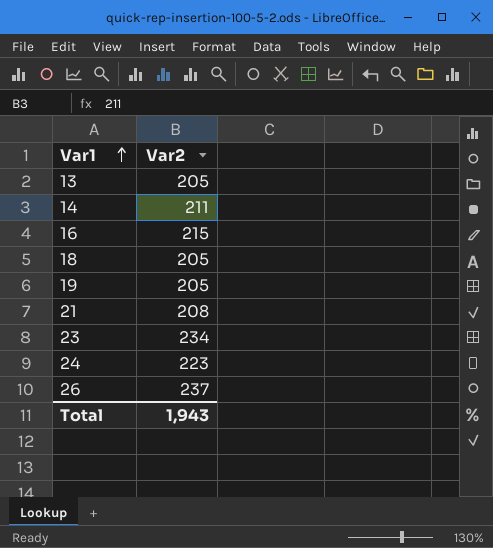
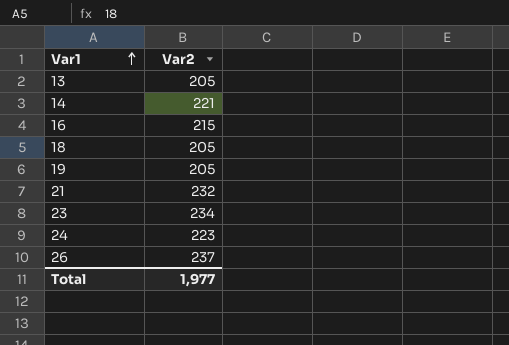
14 | Var2: 211 -> 221
21 | Var2: 208 -> 232
Total | Var2: 1,943 -> 1,977

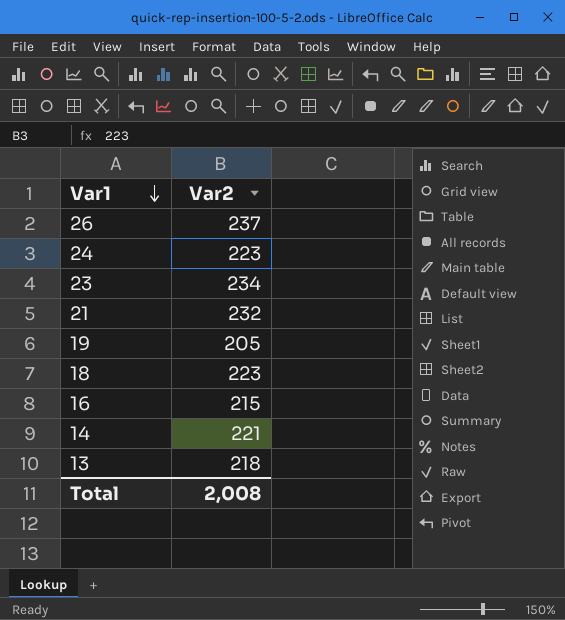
row order: Var1 ascending -> Var1 descending
18 | Var2: 205 -> 223
13 | Var2: 205 -> 218
Total | Var2: 1,977 -> 2,008

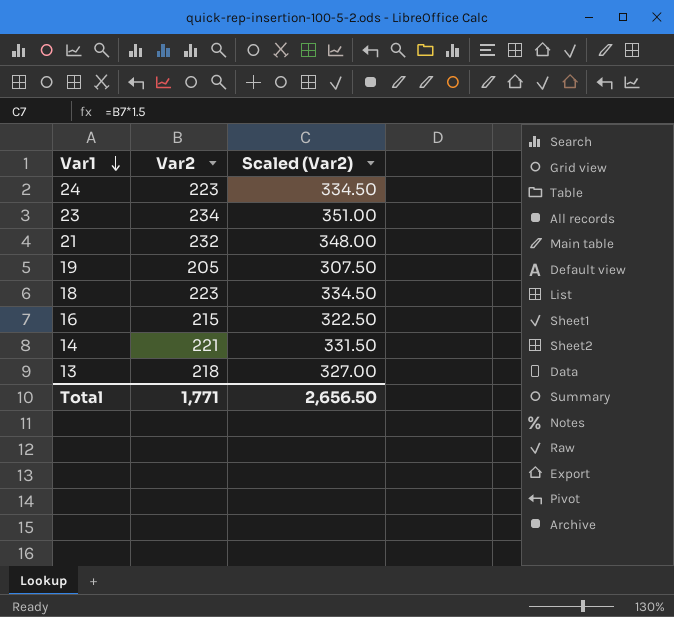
column Scaled (Var2) | formula: none -> [Var2] * 1.5
row 26: 237 -> none
Total | Var2: 2,008 -> 1,771

